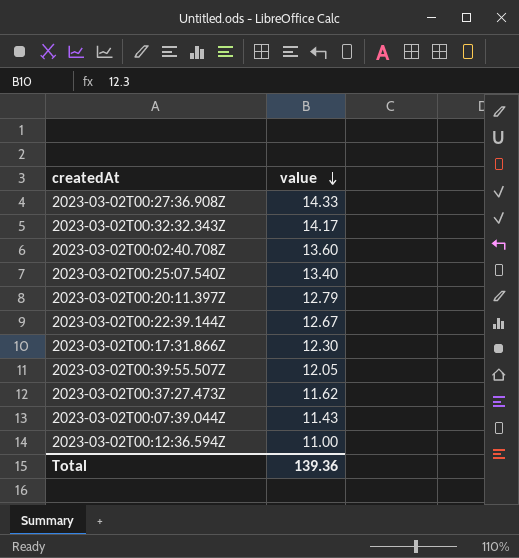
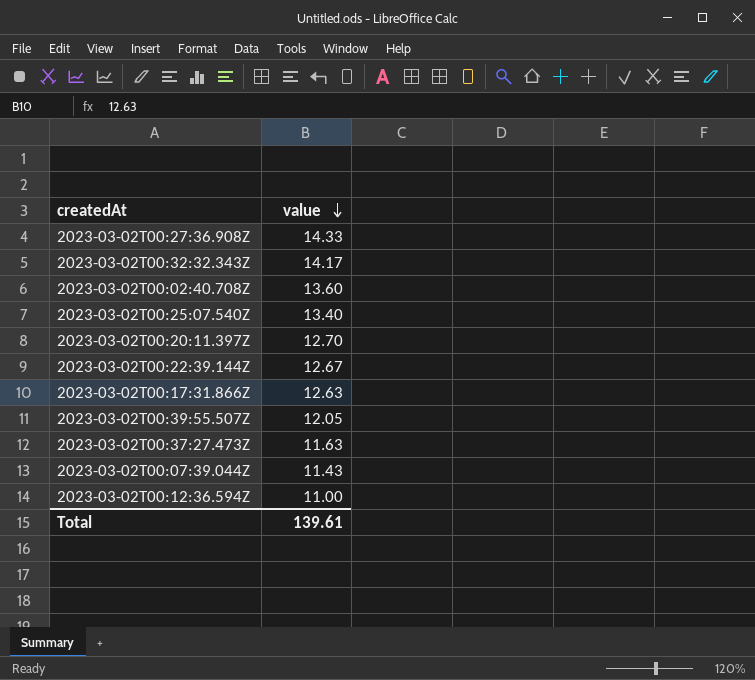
2023-03-02T00:20:11.397Z | value: 12.79 -> 12.70
2023-03-02T00:17:31.866Z | value: 12.30 -> 12.63
2023-03-02T00:37:27.473Z | value: 11.62 -> 11.63
Total | value: 139.36 -> 139.61

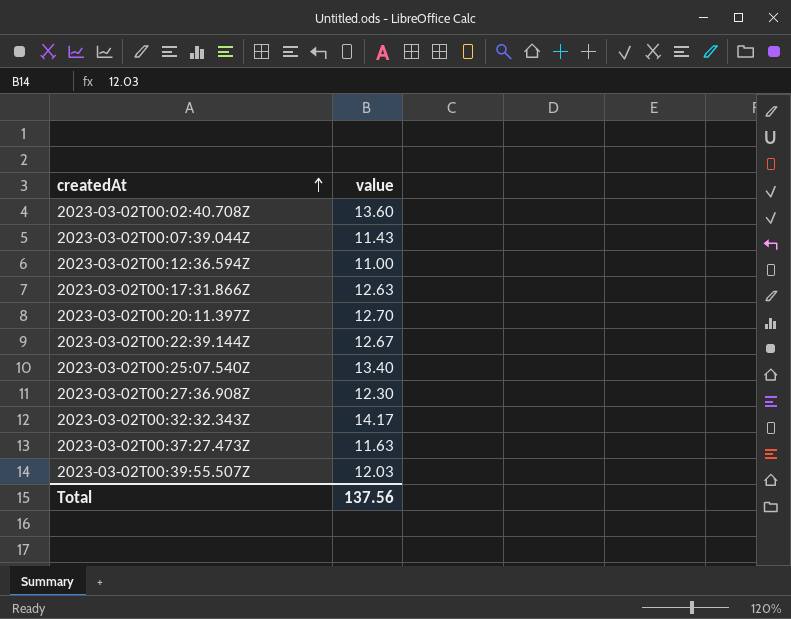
row order: value descending -> createdAt ascending
2023-03-02T00:27:36.908Z | value: 14.33 -> 12.30
2023-03-02T00:39:55.507Z | value: 12.05 -> 12.03
Total | value: 139.61 -> 137.56

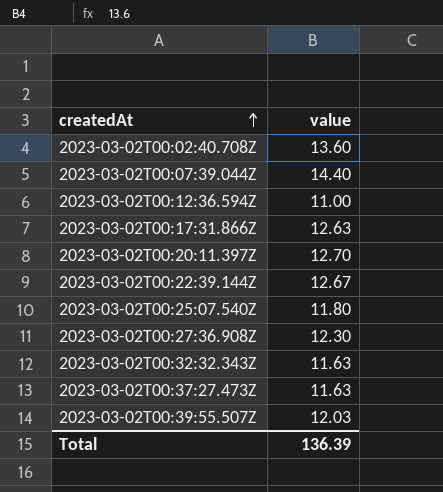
2023-03-02T00:07:39.044Z | value: 11.43 -> 14.40
2023-03-02T00:25:07.540Z | value: 13.40 -> 11.80
2023-03-02T00:32:32.343Z | value: 14.17 -> 11.63
Total | value: 137.56 -> 136.39

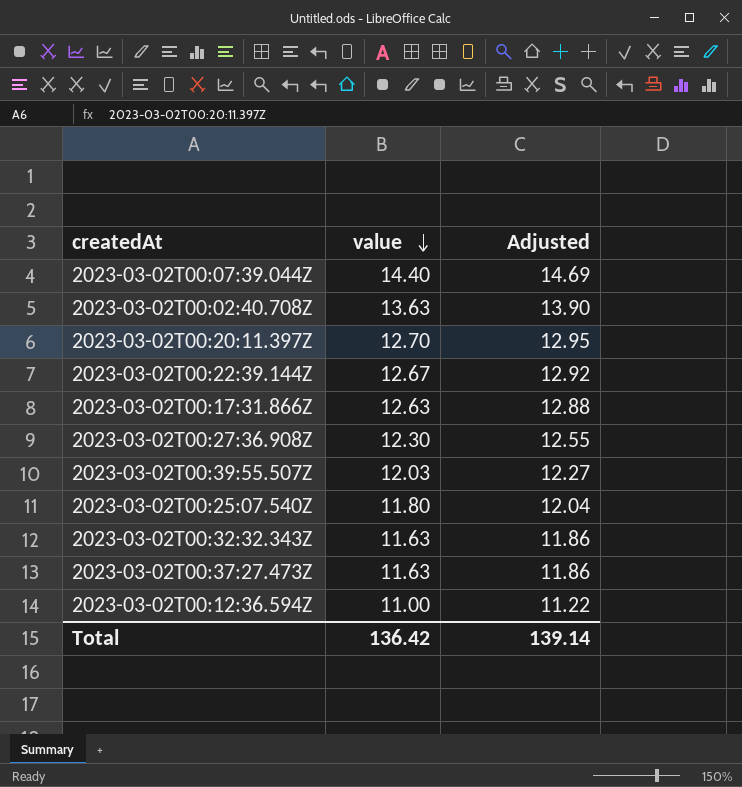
row order: createdAt ascending -> value descending
column Adjusted | formula: none -> [value] * 1.02
2023-03-02T00:02:40.708Z | value: 13.60 -> 13.63
Total | value: 136.39 -> 136.42

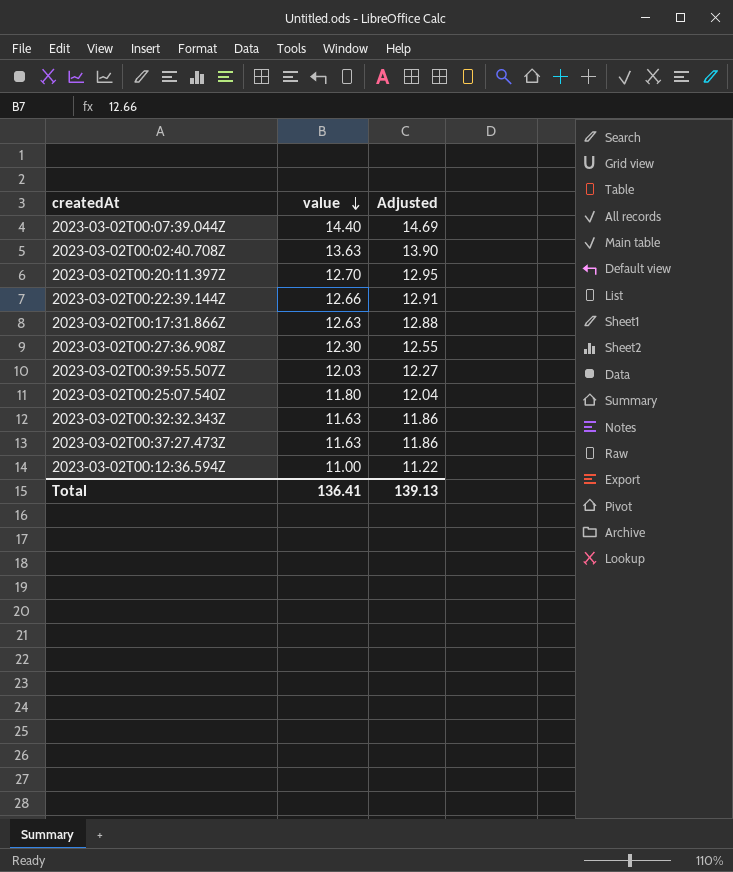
2023-03-02T00:22:39.144Z | value: 12.67 -> 12.66
2023-03-02T00:22:39.144Z | Adjusted: 12.92 -> 12.91
Total | value: 136.42 -> 136.41
Total | Adjusted: 139.14 -> 139.13

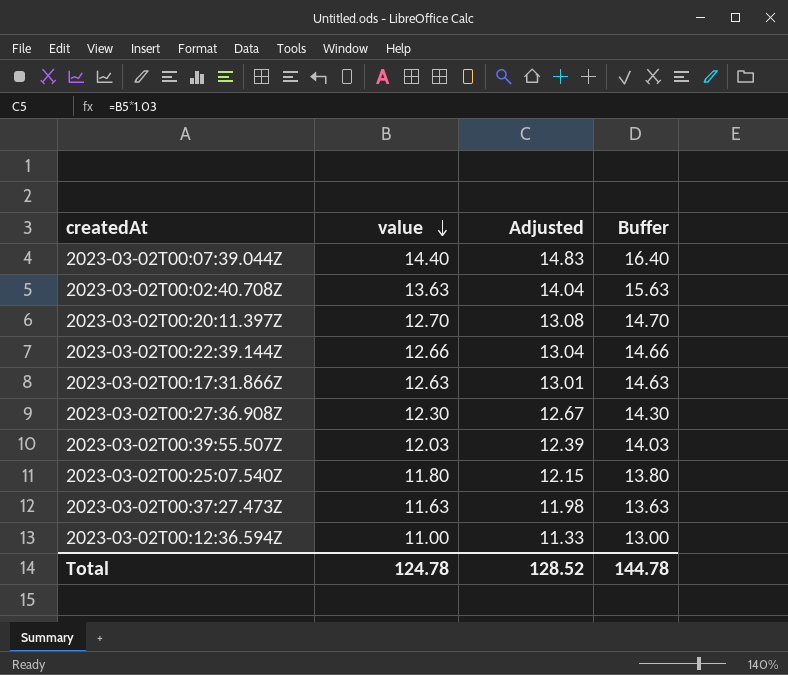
column Adjusted | formula: [value] * 1.02 -> [value] * 1.03
column Buffer | formula: none -> [value] + 2
row 2023-03-02T00:32:32.343Z: 11.63 | 11.86 -> none
Total | value: 136.41 -> 124.78
Total | Adjusted: 139.13 -> 128.52

